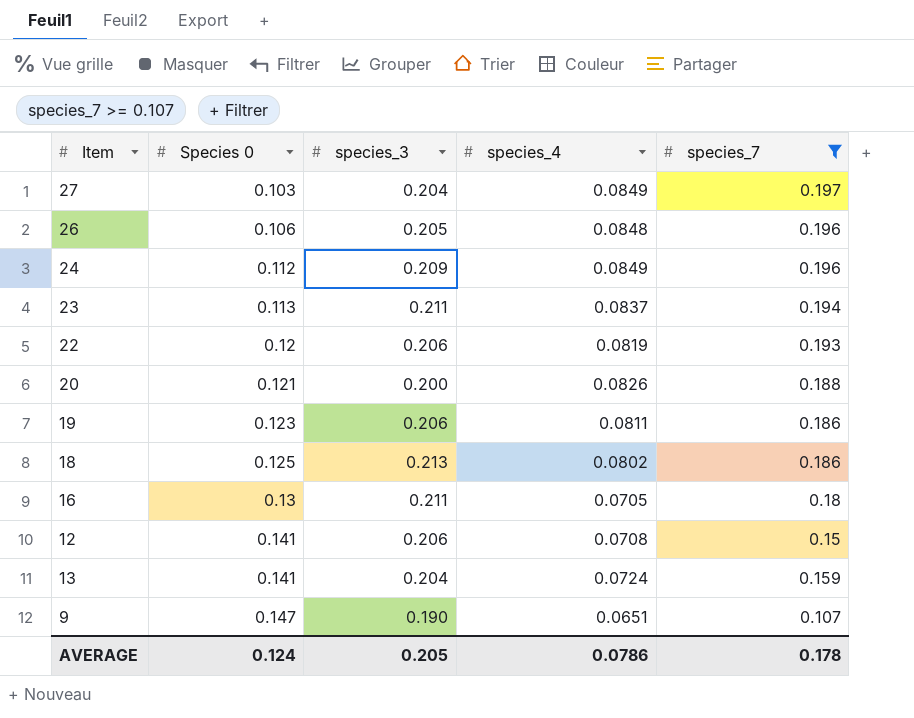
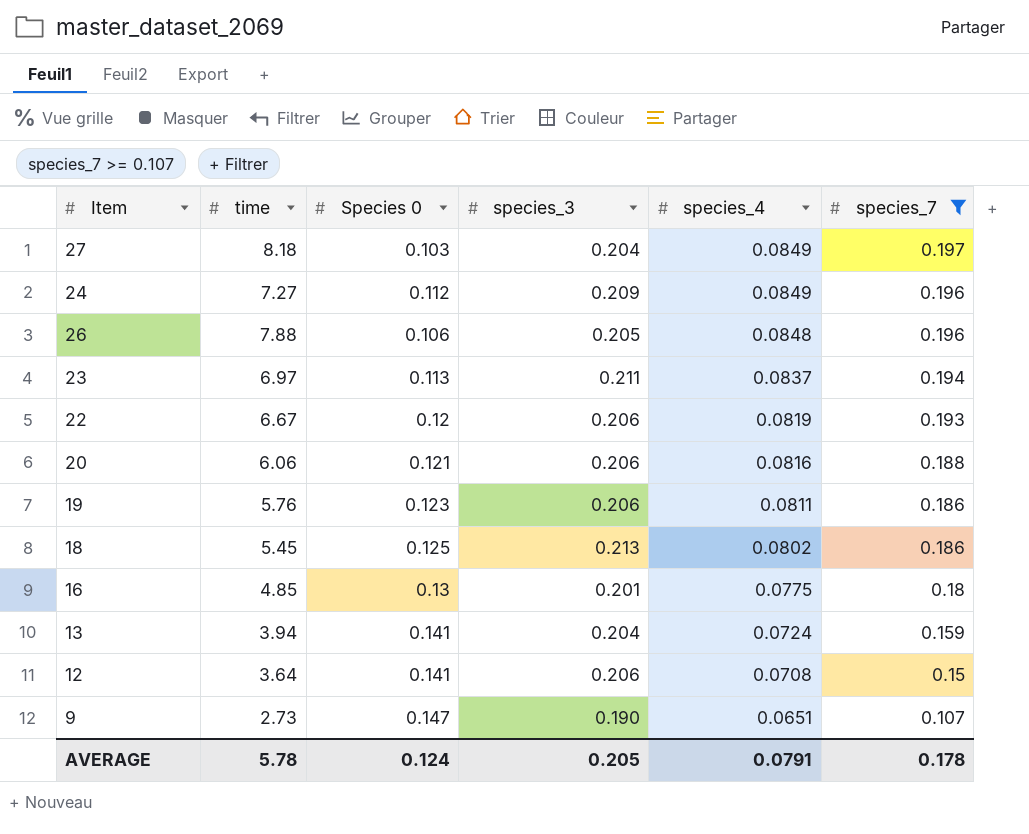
row order: Species 0 ascending -> species_4 descending
column time | position: none -> 2
20 | species_3: 0.200 -> 0.206
20 | species_4: 0.0826 -> 0.0816
16 | species_3: 0.211 -> 0.201
16 | species_4: 0.0705 -> 0.0775
AVERAGE | species_4: 0.0786 -> 0.0791

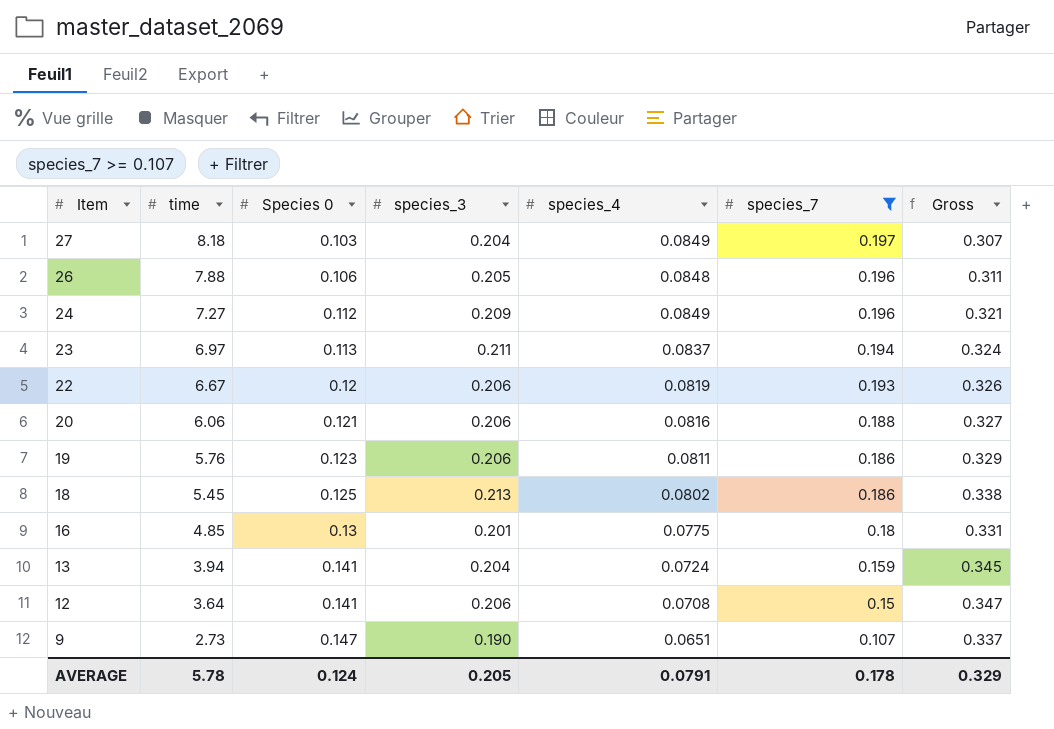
row order: species_4 descending -> Item descending
column Gross | formula: none -> [Species 0] + [species_3]

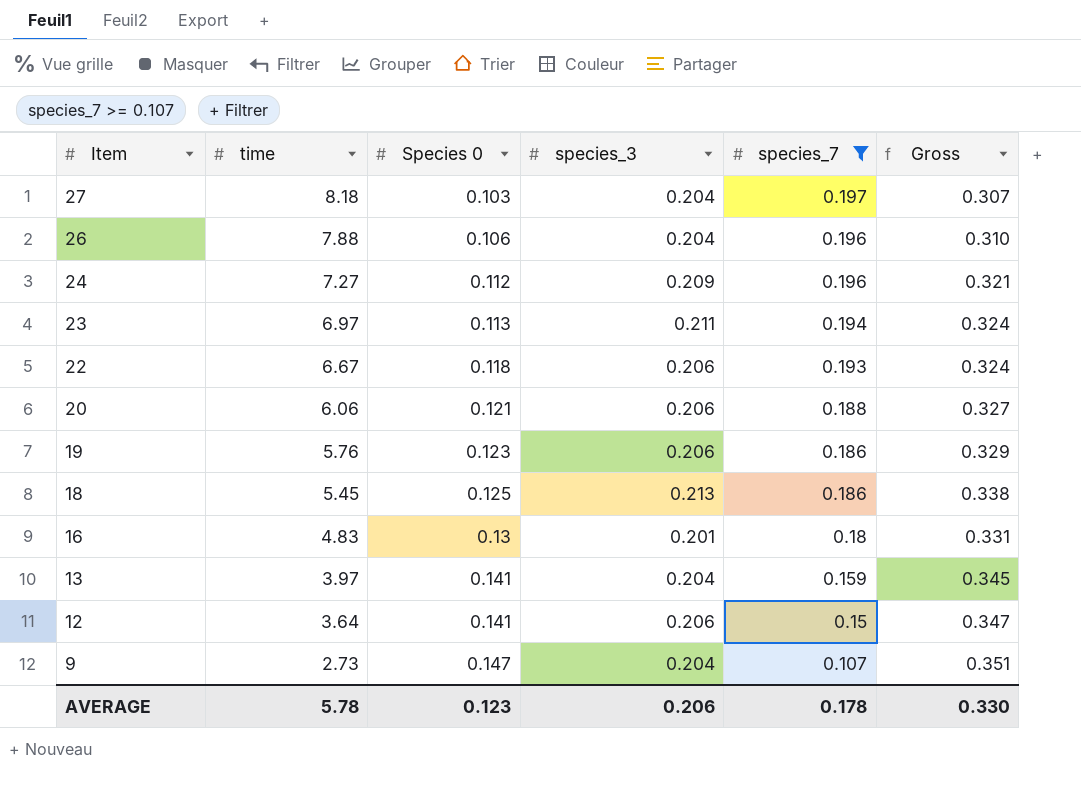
column species_4 | position: 5 -> none
26 | species_3: 0.205 -> 0.204
26 | Gross: 0.311 -> 0.310
22 | Species 0: 0.12 -> 0.118
22 | Gross: 0.326 -> 0.324
16 | time: 4.85 -> 4.83
13 | time: 3.94 -> 3.97
9 | species_3: 0.190 -> 0.204
9 | Gross: 0.337 -> 0.351
AVERAGE | Species 0: 0.124 -> 0.123
AVERAGE | species_3: 0.205 -> 0.206
AVERAGE | Gross: 0.329 -> 0.330

